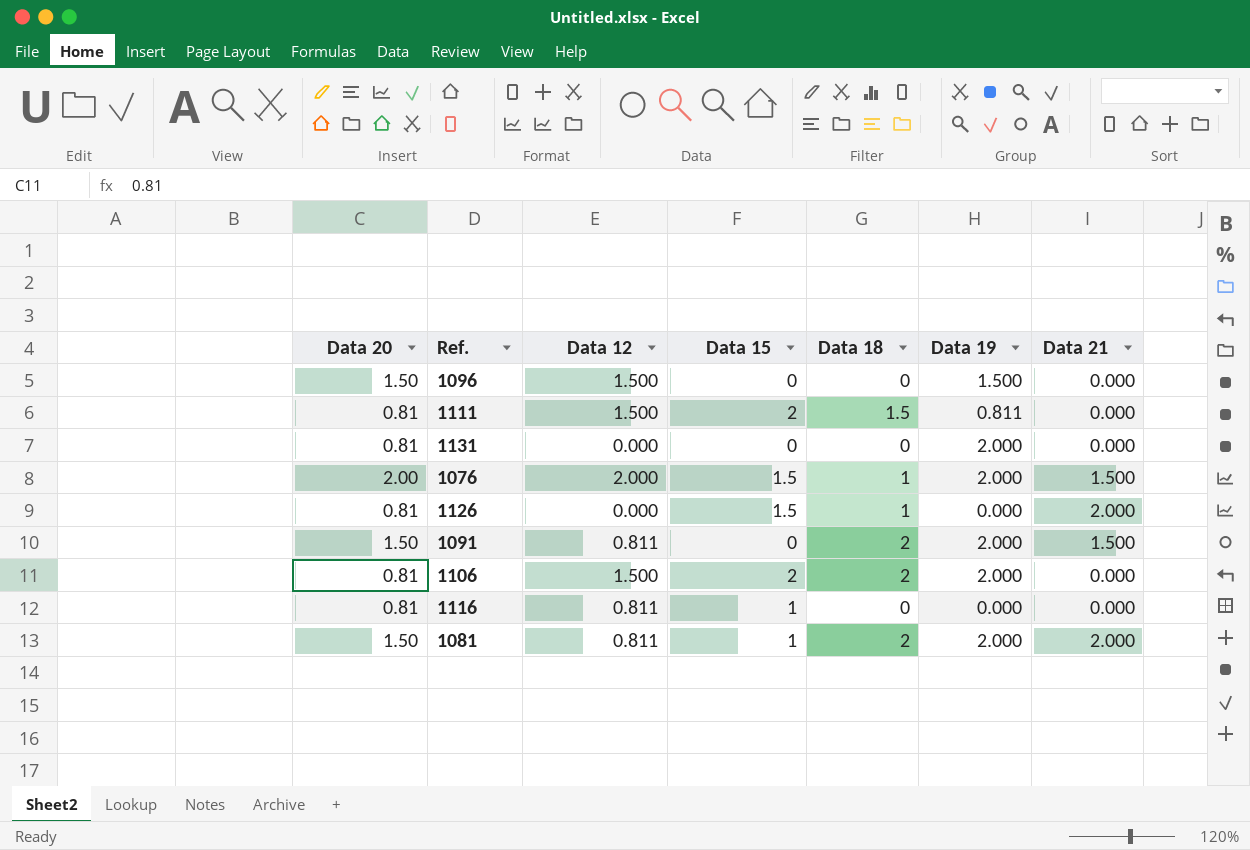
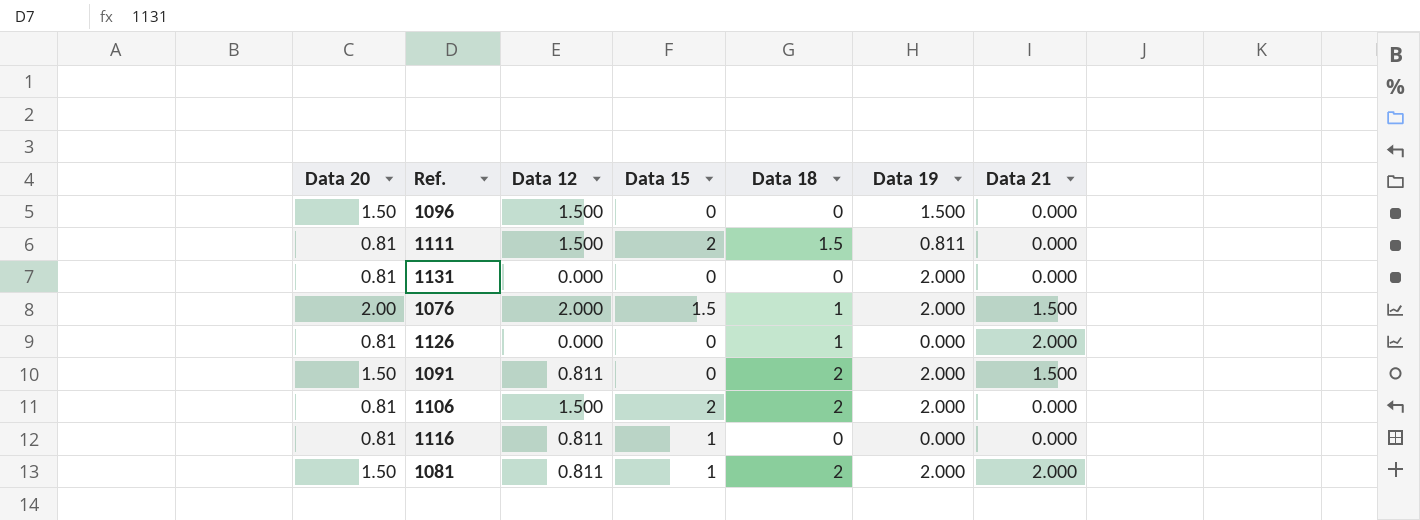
1126 | Data 15: 1.5 -> 0

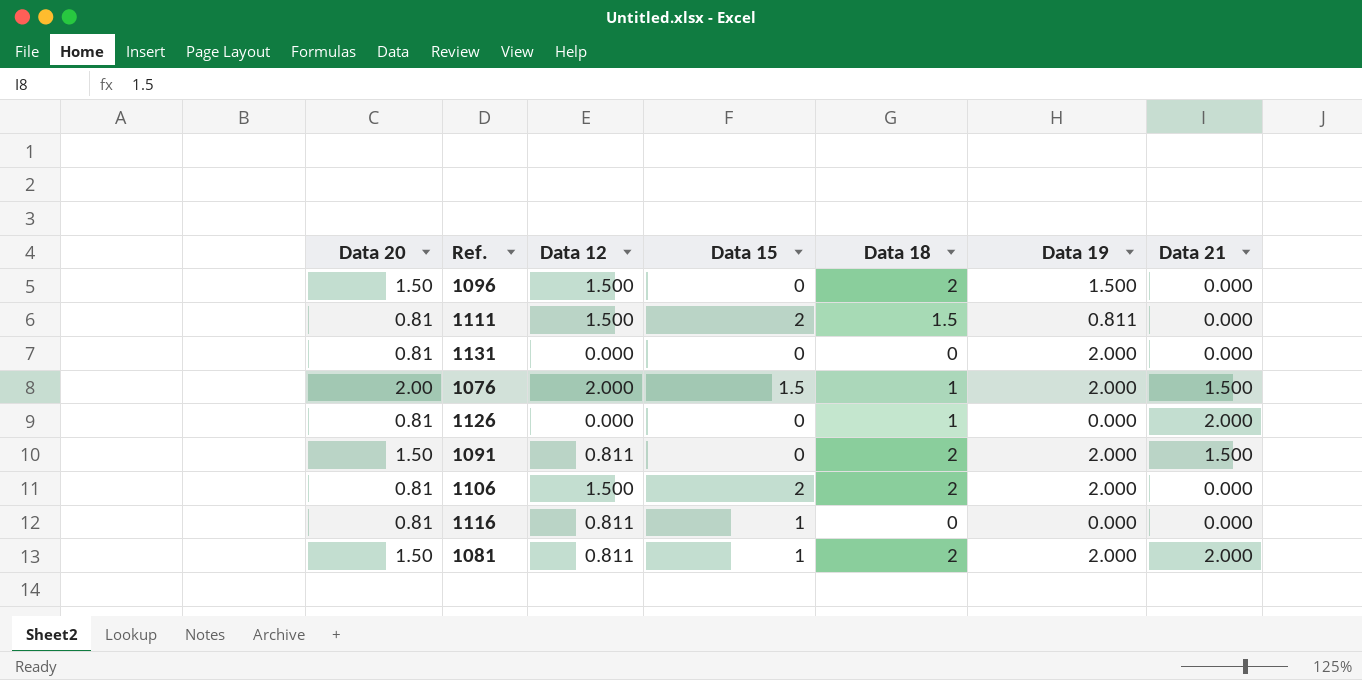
1096 | Data 18: 0 -> 2

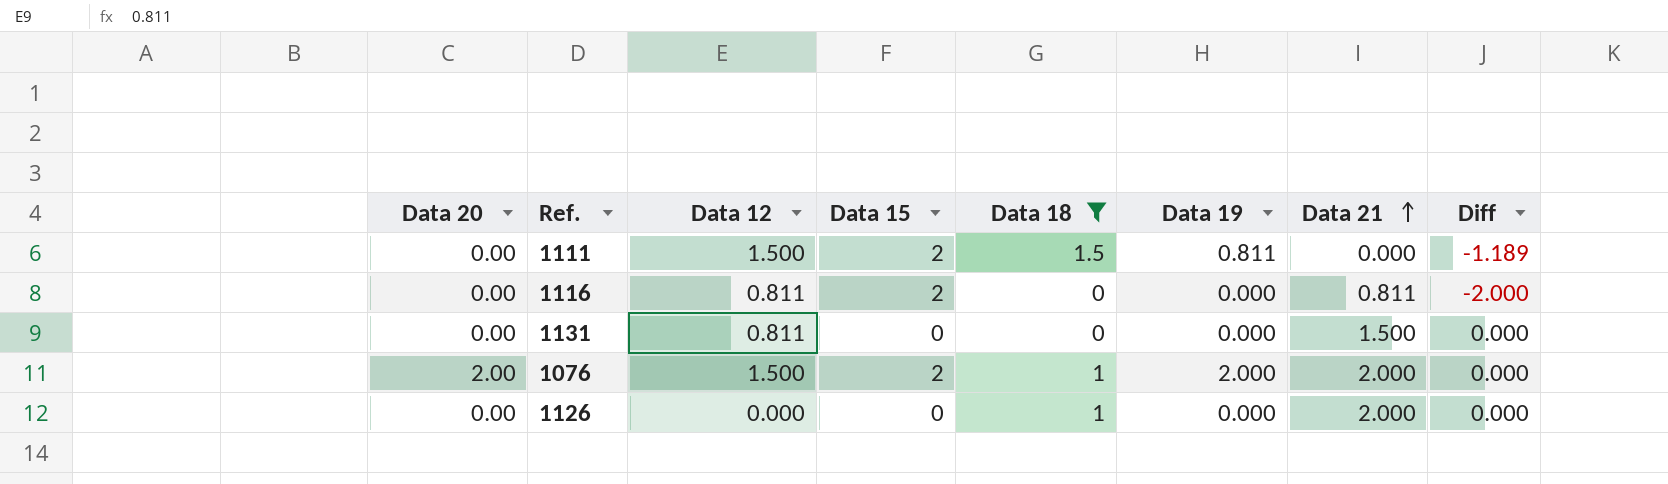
filter: none -> Data 18 != 2
row order: none -> Data 21 ascending
column Diff | formula: none -> [Data 19] - [Data 15]
1111 | Data 20: 0.81 -> 0.00
1116 | Data 20: 0.81 -> 0.00
1116 | Data 15: 1 -> 2
1116 | Data 21: 0.000 -> 0.811
1131 | Data 20: 0.81 -> 0.00
1131 | Data 12: 0.000 -> 0.811
1131 | Data 19: 2.000 -> 0.000
1131 | Data 21: 0.000 -> 1.500
1076 | Data 12: 2.000 -> 1.500
1076 | Data 15: 1.5 -> 2
1076 | Data 21: 1.500 -> 2.000
1126 | Data 20: 0.81 -> 0.00

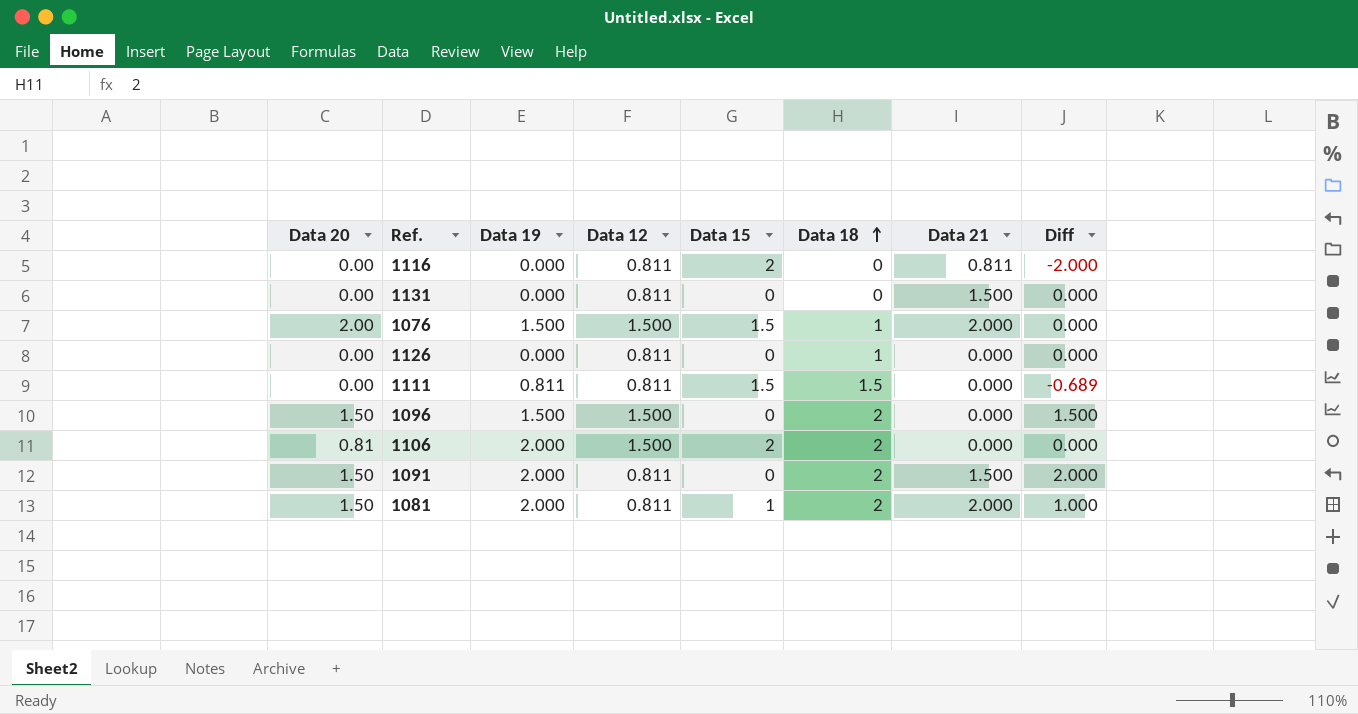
filter: Data 18 != 2 -> none
row order: Data 21 ascending -> Data 18 ascending
column Data 19 | position: 6 -> 3
1076 | Data 19: 2.000 -> 1.500
1076 | Data 15: 2 -> 1.5
1126 | Data 12: 0.000 -> 0.811
1126 | Data 21: 2.000 -> 0.000
1111 | Data 12: 1.500 -> 0.811
1111 | Data 15: 2 -> 1.5
1111 | Diff: -1.189 -> -0.689

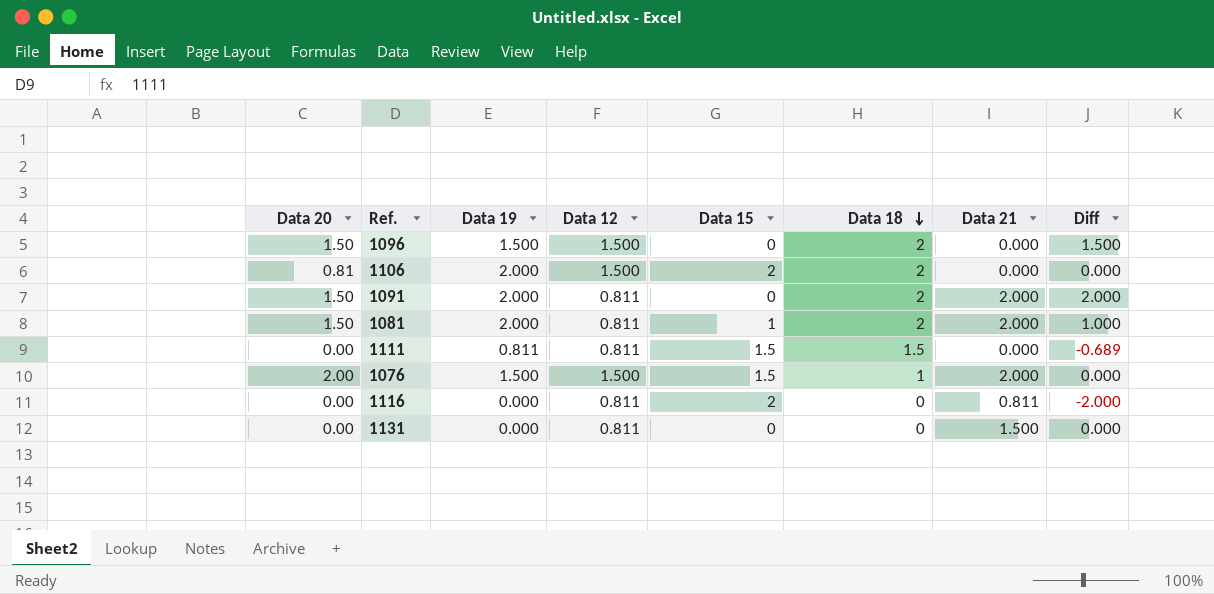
row order: Data 18 ascending -> Data 18 descending
row 1126: 0.00 | 0.000 | 0.811 | 0 | 1 | 0.000 | 0.000 -> none
1091 | Data 21: 1.500 -> 2.000

